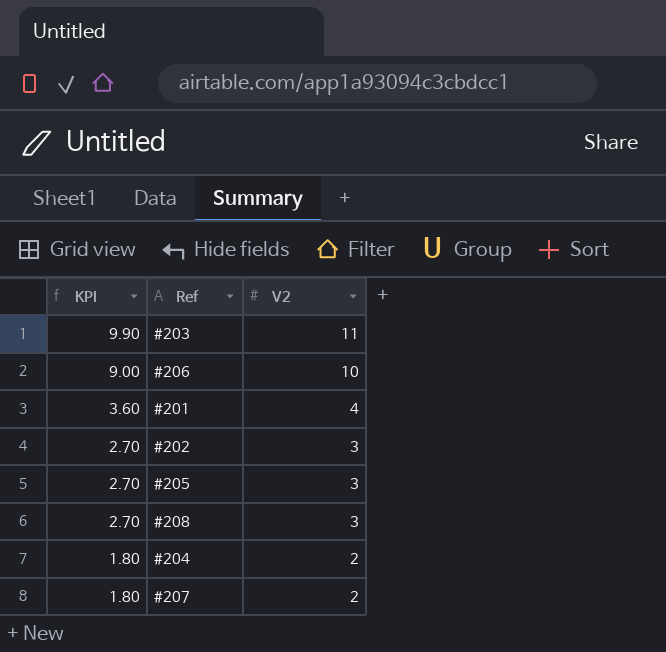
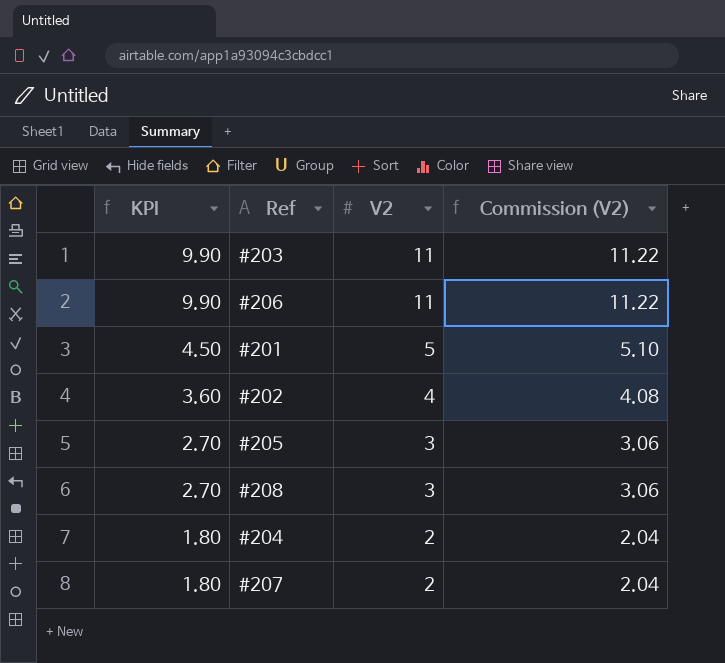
column Commission (V2) | formula: none -> [V2] * 1.02
#206 | KPI: 9.00 -> 9.90
#206 | V2: 10 -> 11
#201 | KPI: 3.60 -> 4.50
#201 | V2: 4 -> 5
#202 | KPI: 2.70 -> 3.60
#202 | V2: 3 -> 4

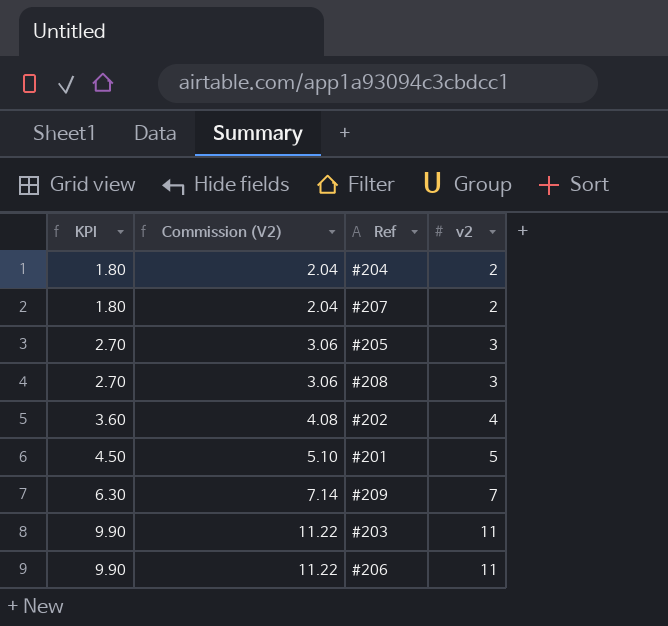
row order: KPI descending -> KPI ascending
column Commission (V2) | position: 4 -> 2
column name: V2 -> v2
row #209: none -> 6.30 | 7.14 | 7

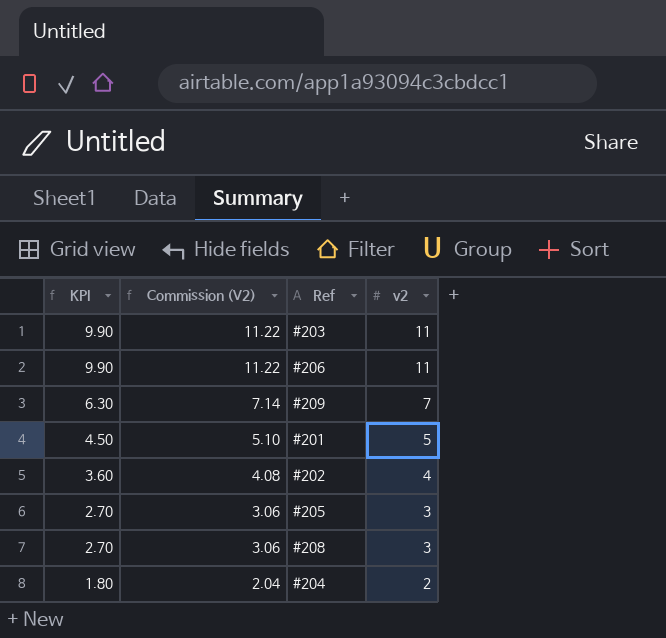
row order: KPI ascending -> KPI descending
row #207: 1.80 | 2.04 | 2 -> none

